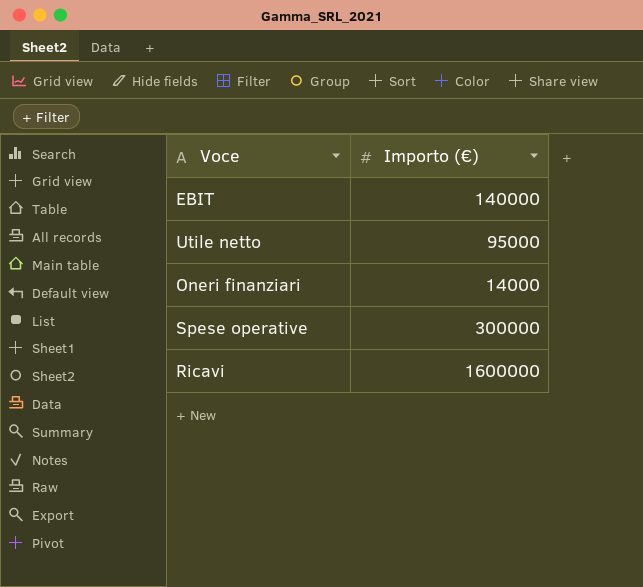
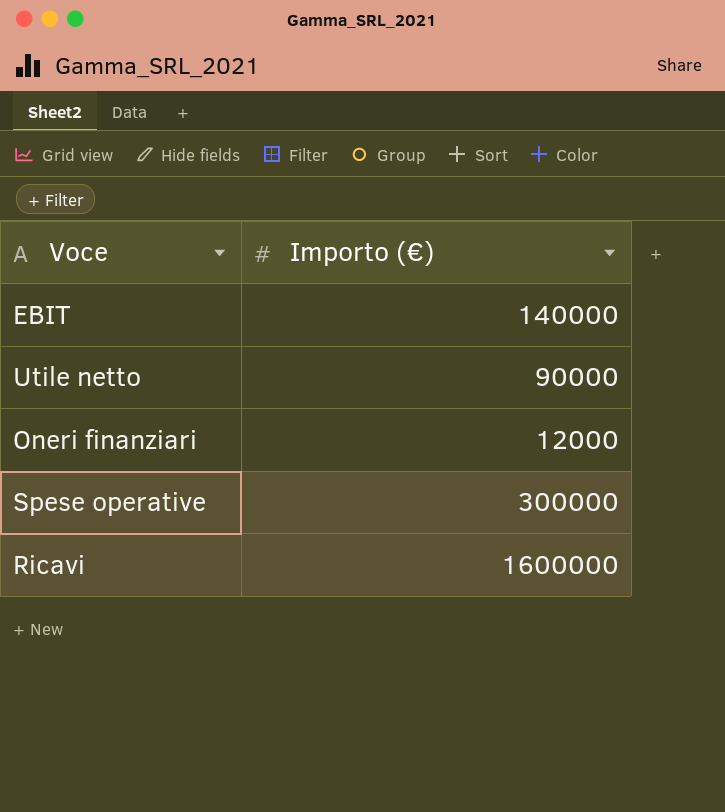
Utile netto | Importo (€): 95000 -> 90000
Oneri finanziari | Importo (€): 14000 -> 12000

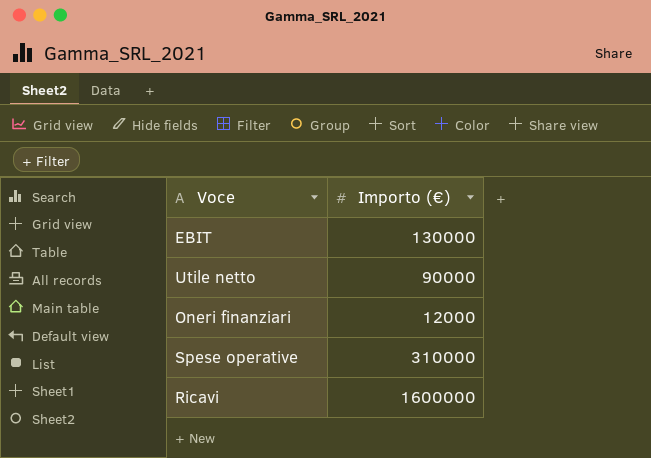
EBIT | Importo (€): 140000 -> 130000
Spese operative | Importo (€): 300000 -> 310000

